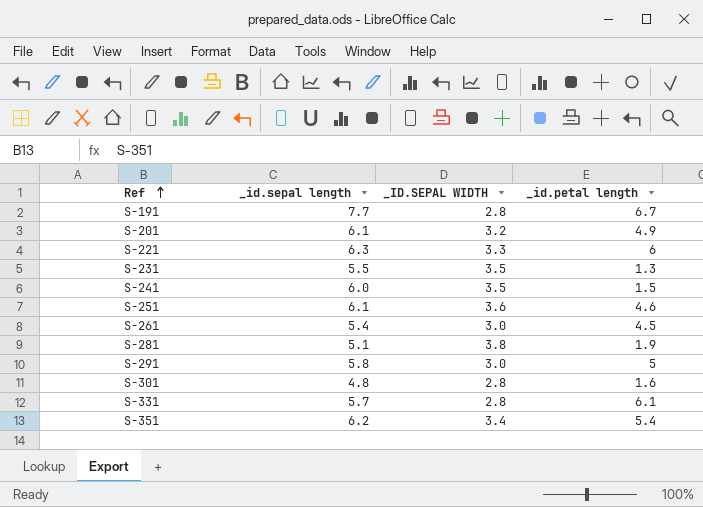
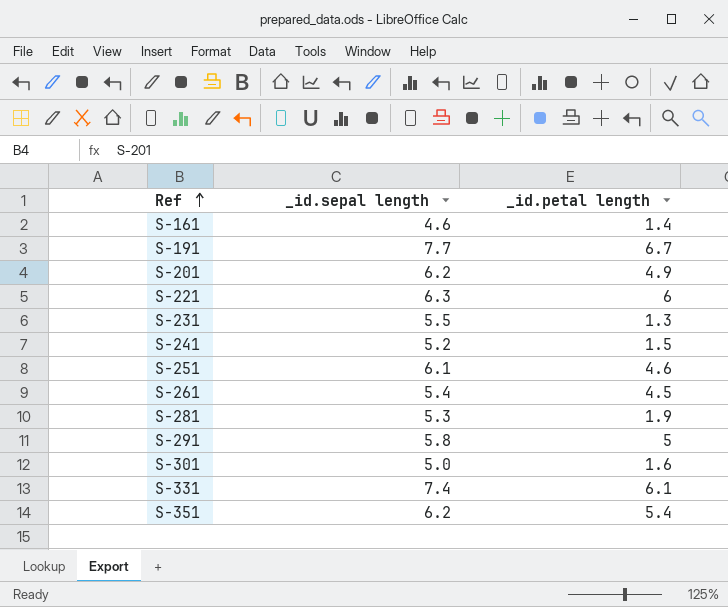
column _ID.SEPAL WIDTH | position: 3 -> none
row S-161: none -> 4.6 | 1.4
S-201 | _id.sepal length: 6.1 -> 6.2
S-241 | _id.sepal length: 6.0 -> 5.2
S-281 | _id.sepal length: 5.1 -> 5.3
S-301 | _id.sepal length: 4.8 -> 5.0
S-331 | _id.sepal length: 5.7 -> 7.4

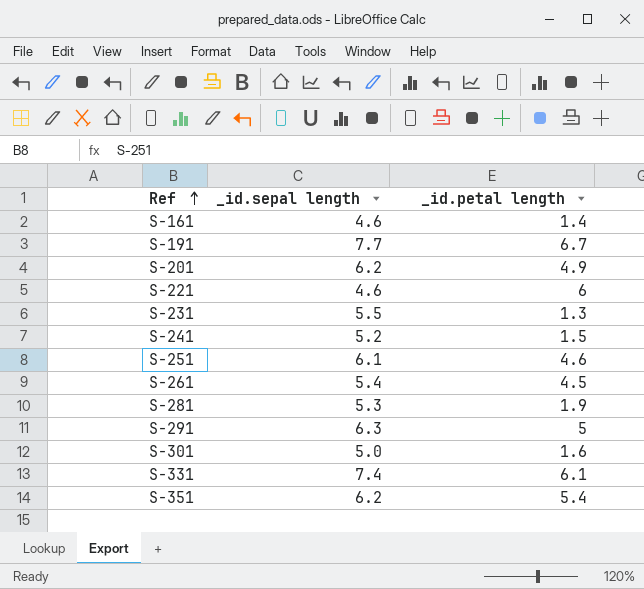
S-221 | _id.sepal length: 6.3 -> 4.6
S-291 | _id.sepal length: 5.8 -> 6.3

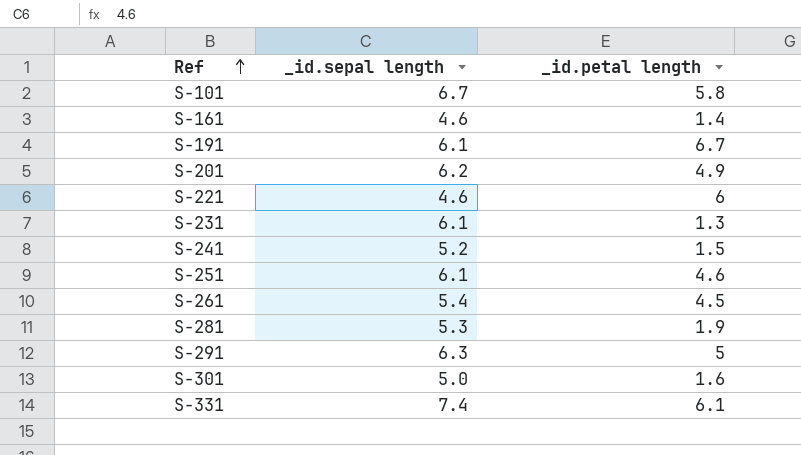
row S-351: 6.2 | 5.4 -> none
row S-101: none -> 6.7 | 5.8
S-191 | _id.sepal length: 7.7 -> 6.1
S-231 | _id.sepal length: 5.5 -> 6.1

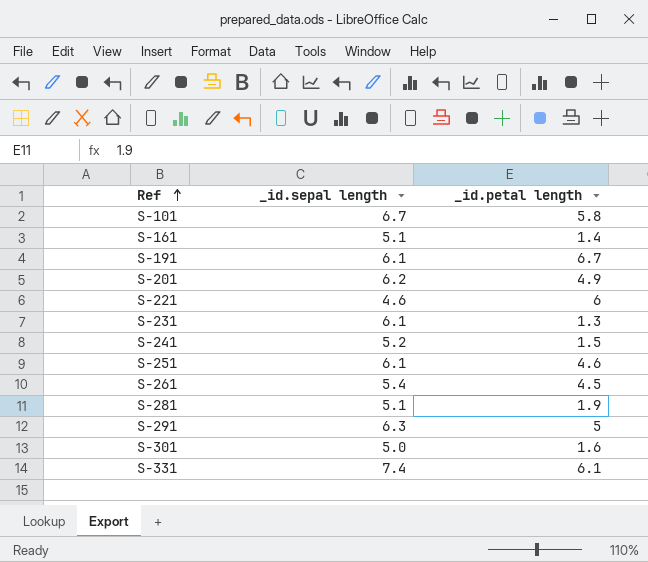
S-161 | _id.sepal length: 4.6 -> 5.1
S-281 | _id.sepal length: 5.3 -> 5.1

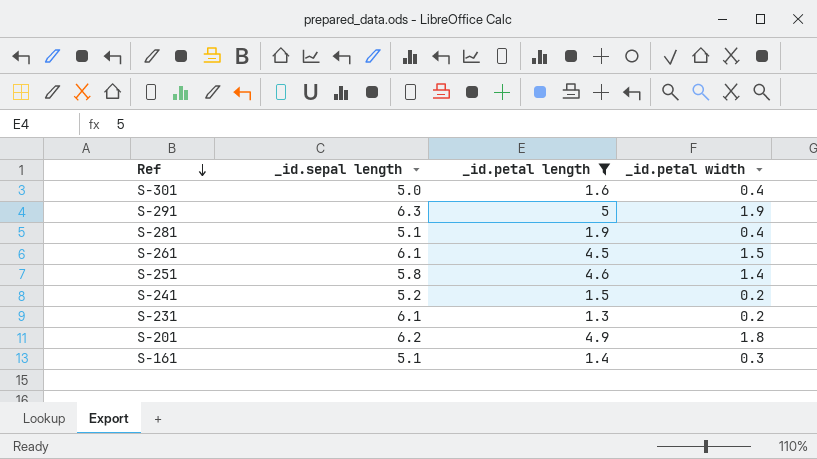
filter: none -> _id.petal length <= 5
row order: Ref ascending -> Ref descending
column _id.petal width | position: none -> 4
S-261 | _id.sepal length: 5.4 -> 6.1
S-251 | _id.sepal length: 6.1 -> 5.8

